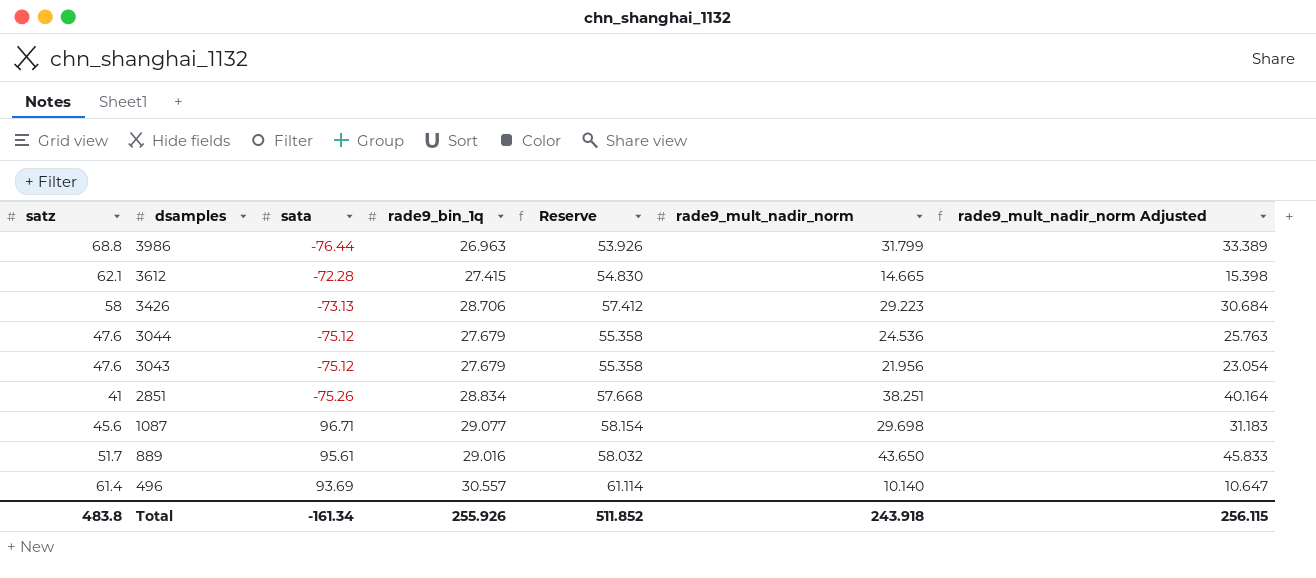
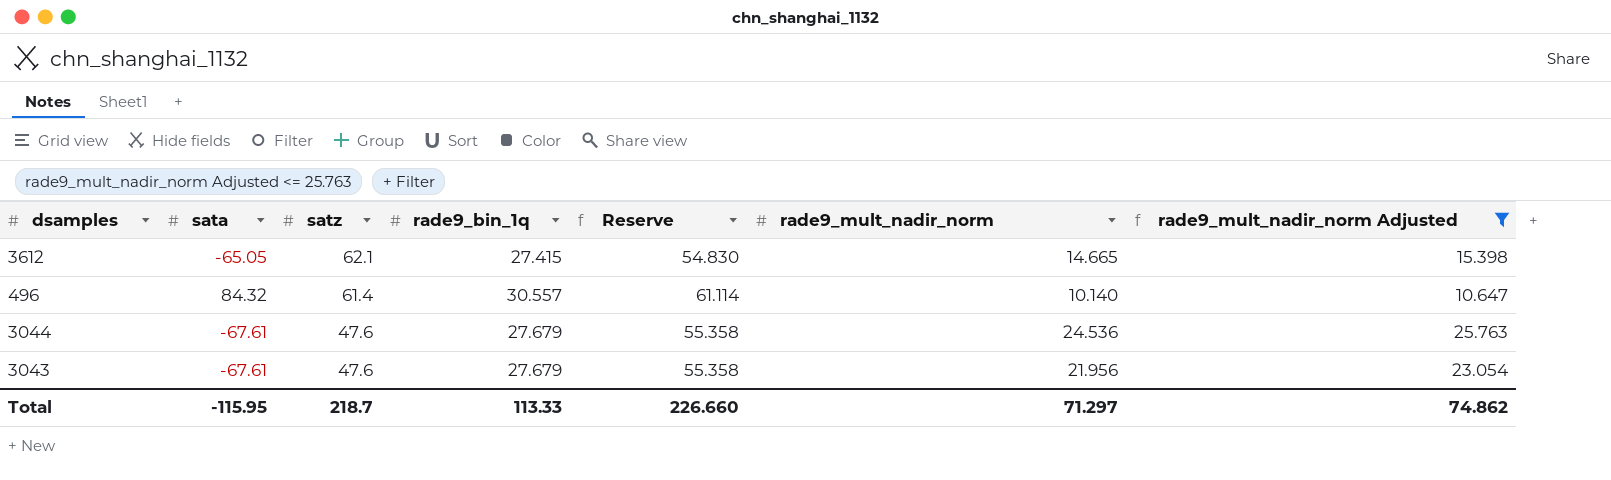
filter: none -> rade9_mult_nadir_norm Adjusted <= 25.763
row order: dsamples descending -> satz descending
column satz | position: 1 -> 3
3612 | sata: -72.28 -> -65.05
496 | sata: 93.69 -> 84.32
3044 | sata: -75.12 -> -67.61
3043 | sata: -75.12 -> -67.61
Total | sata: -161.34 -> -115.95
Total | satz: 483.8 -> 218.7
Total | rade9_bin_1q: 255.926 -> 113.33
Total | Reserve: 511.852 -> 226.660
Total | rade9_mult_nadir_norm: 243.918 -> 71.297
Total | rade9_mult_nadir_norm Adjusted: 256.115 -> 74.862

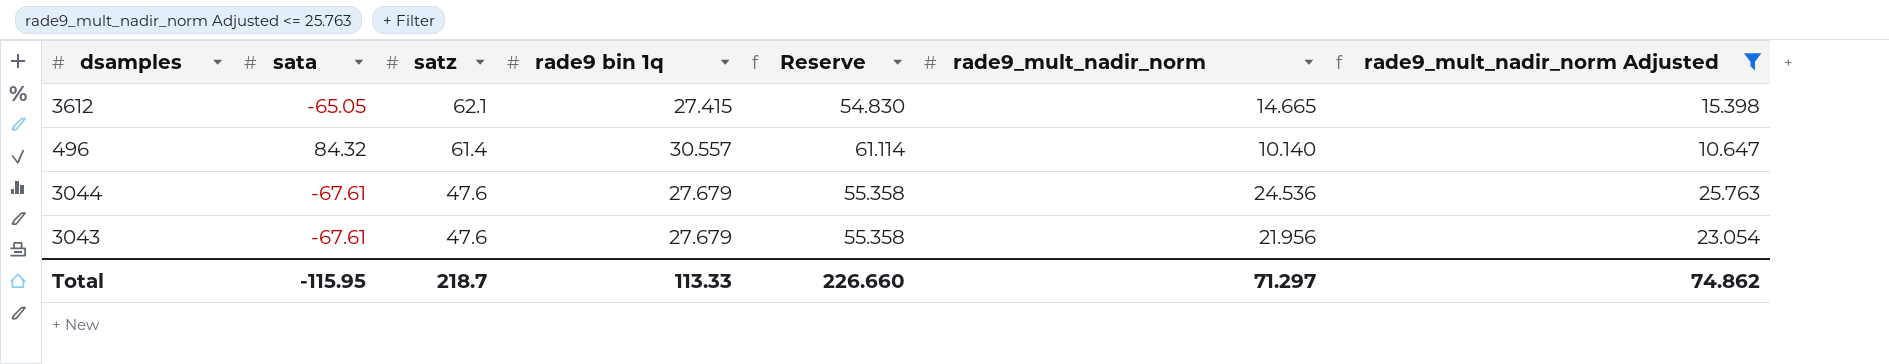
column name: rade9_bin_1q -> rade9 bin 1q

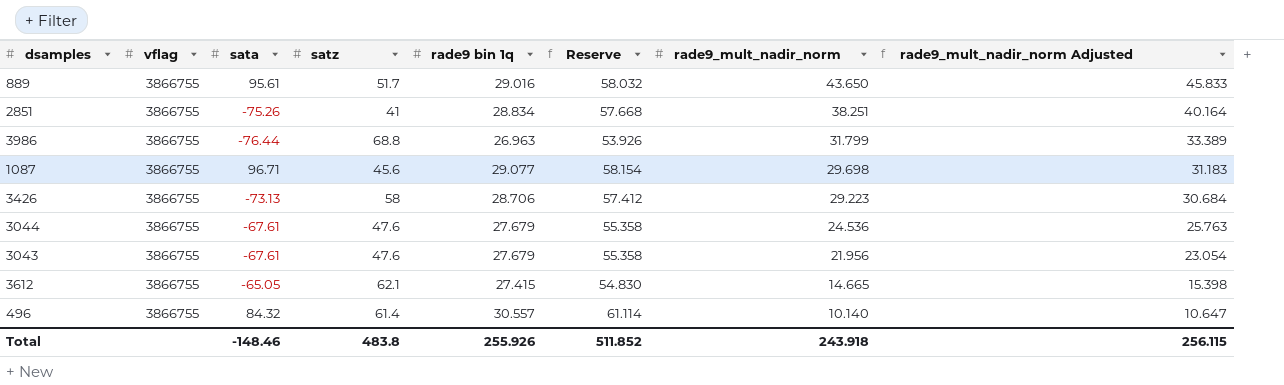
filter: rade9_mult_nadir_norm Adjusted <= 25.763 -> none
row order: satz descending -> rade9_mult_nadir_norm descending
column vflag | position: none -> 2
Total | sata: -115.95 -> -148.46
Total | satz: 218.7 -> 483.8
Total | rade9 bin 1q: 113.33 -> 255.926
Total | Reserve: 226.660 -> 511.852
Total | rade9_mult_nadir_norm: 71.297 -> 243.918
Total | rade9_mult_nadir_norm Adjusted: 74.862 -> 256.115

